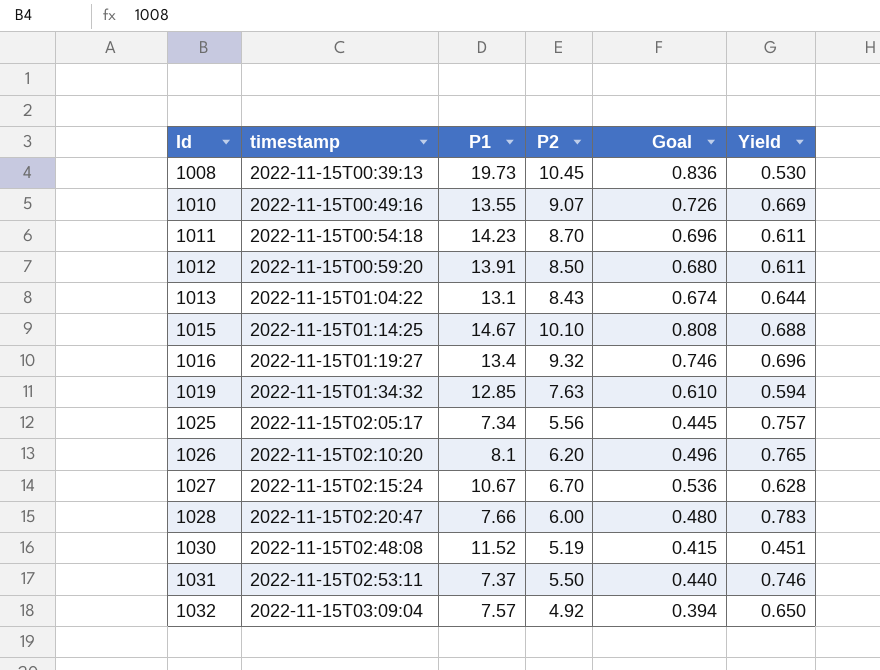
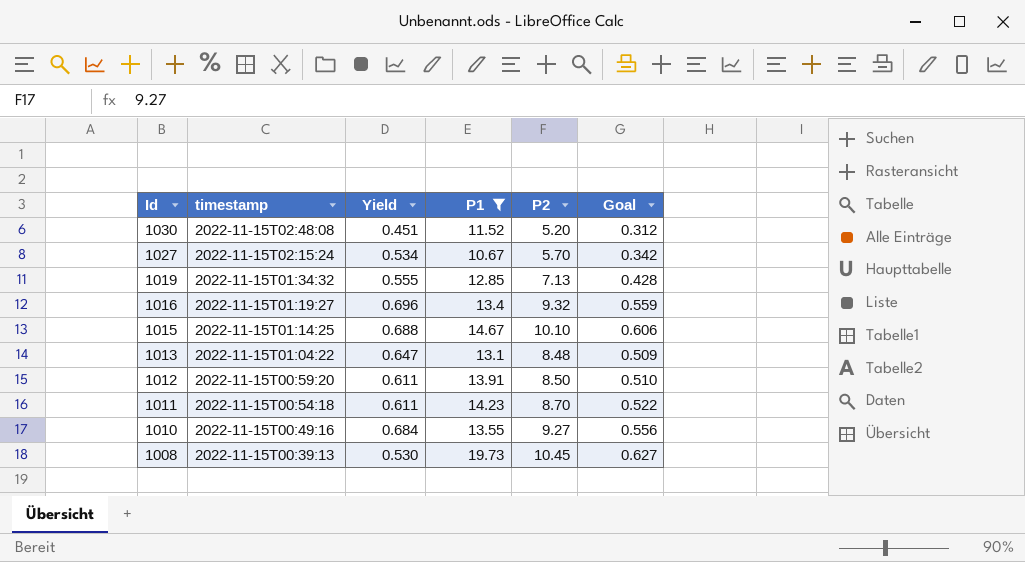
filter: none -> P1 >= 10.67
row order: Id ascending -> Id descending
column Yield | position: 6 -> 3
column Goal | formula: [P2] * 0.08 -> [P2] * 0.06
1030 | P2: 5.19 -> 5.20
1027 | Yield: 0.628 -> 0.534
1027 | P2: 6.70 -> 5.70
1019 | Yield: 0.594 -> 0.555
1019 | P2: 7.63 -> 7.13
1013 | Yield: 0.644 -> 0.647
1013 | P2: 8.43 -> 8.48
1010 | Yield: 0.669 -> 0.684
1010 | P2: 9.07 -> 9.27

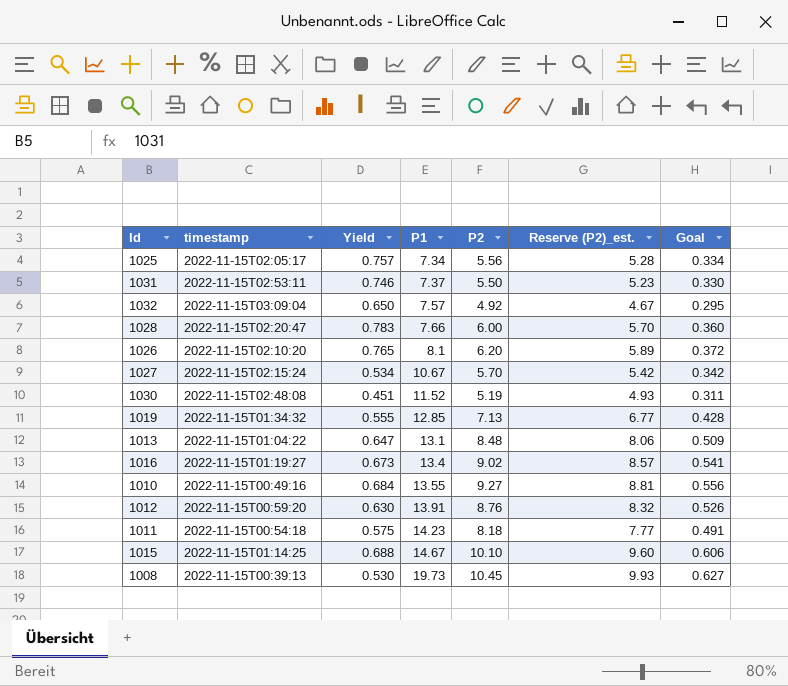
filter: P1 >= 10.67 -> none
row order: Id descending -> P1 ascending
column Reserve (P2)_est. | formula: none -> [P2] * 0.95
1030 | P2: 5.20 -> 5.19
1030 | Goal: 0.312 -> 0.311
1016 | Yield: 0.696 -> 0.673
1016 | P2: 9.32 -> 9.02
1016 | Goal: 0.559 -> 0.541
1012 | Yield: 0.611 -> 0.630
1012 | P2: 8.50 -> 8.76
1012 | Goal: 0.510 -> 0.526
1011 | Yield: 0.611 -> 0.575
1011 | P2: 8.70 -> 8.18
1011 | Goal: 0.522 -> 0.491

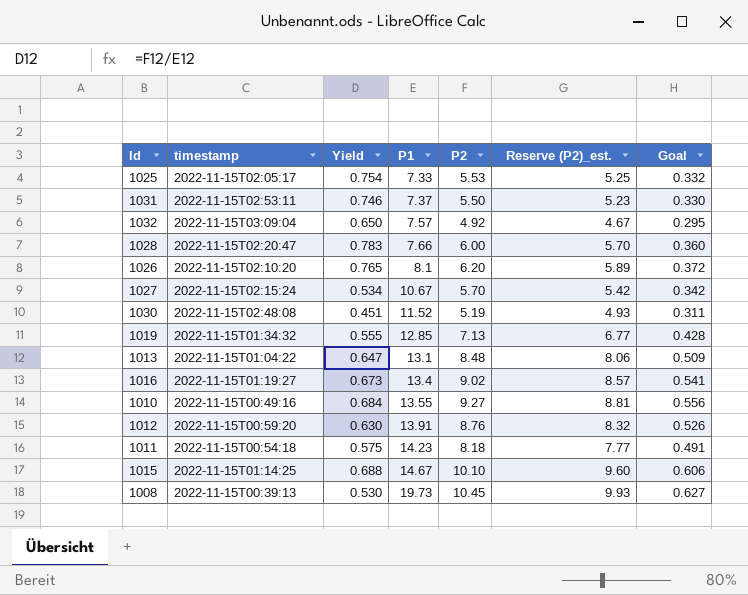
1025 | Yield: 0.757 -> 0.754
1025 | P1: 7.34 -> 7.33
1025 | P2: 5.56 -> 5.53
1025 | Reserve (P2)_est.: 5.28 -> 5.25
1025 | Goal: 0.334 -> 0.332

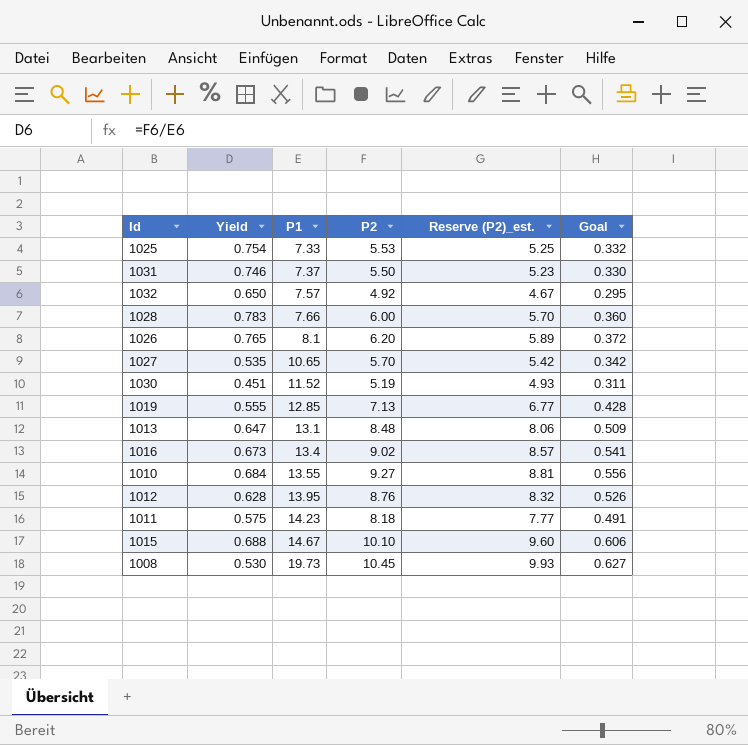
column timestamp | position: 2 -> none
1027 | Yield: 0.534 -> 0.535
1027 | P1: 10.67 -> 10.65
1012 | Yield: 0.630 -> 0.628
1012 | P1: 13.91 -> 13.95

